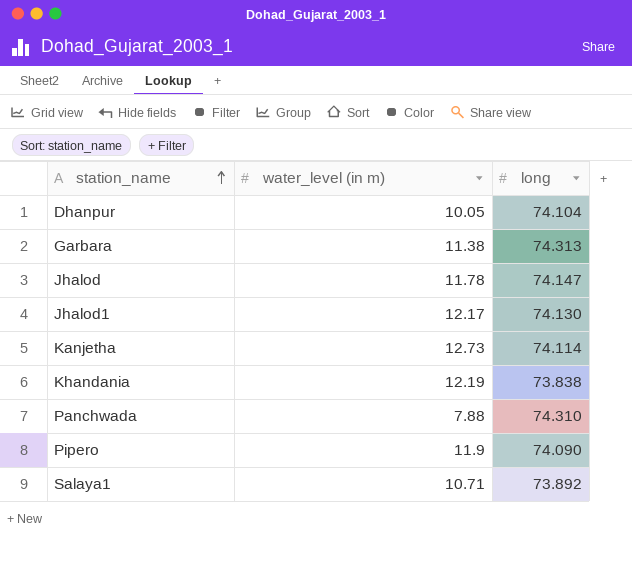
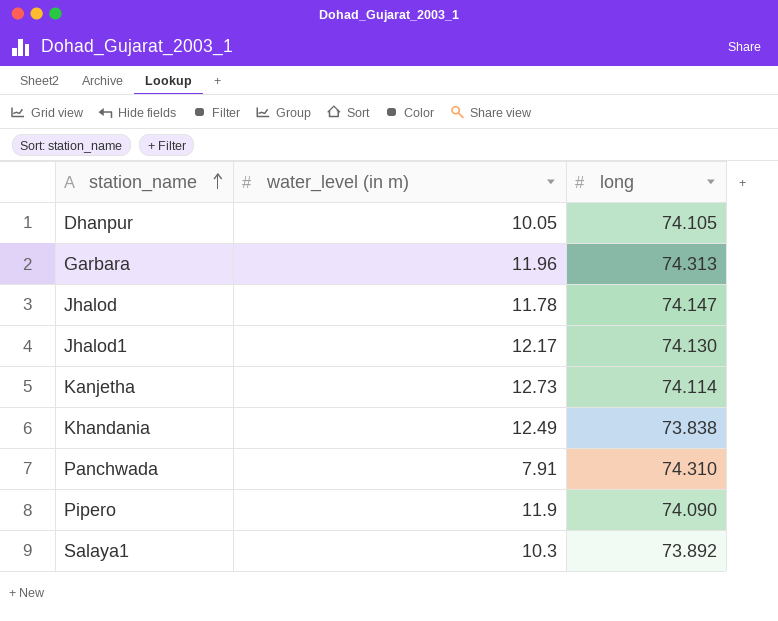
Dhanpur | long: 74.104 -> 74.105
Garbara | water_level (in m): 11.38 -> 11.96
Khandania | water_level (in m): 12.19 -> 12.49
Panchwada | water_level (in m): 7.88 -> 7.91
Salaya1 | water_level (in m): 10.71 -> 10.3

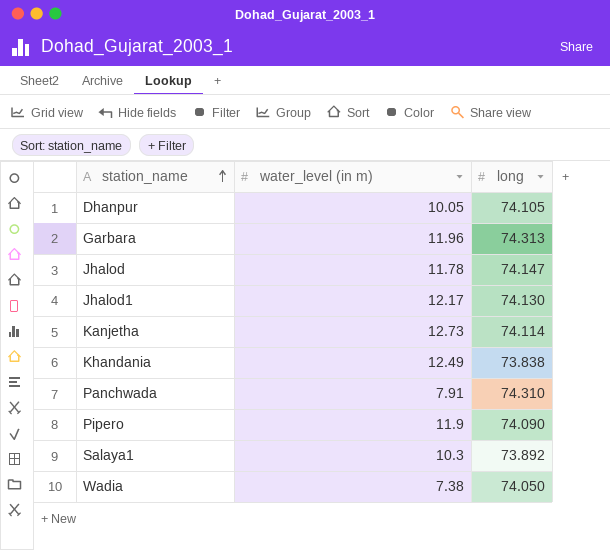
row Wadia: none -> 7.38 | 74.050

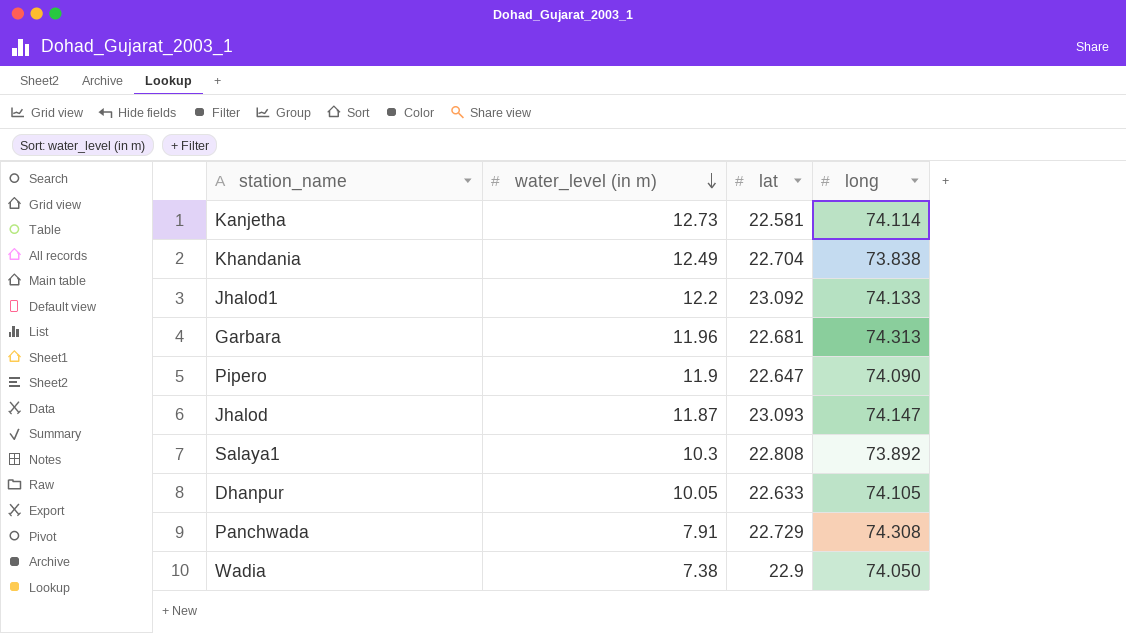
row order: station_name ascending -> water_level (in m) descending
column lat | position: none -> 3
Jhalod1 | water_level (in m): 12.17 -> 12.2
Jhalod1 | long: 74.130 -> 74.133
Jhalod | water_level (in m): 11.78 -> 11.87
Panchwada | long: 74.310 -> 74.308

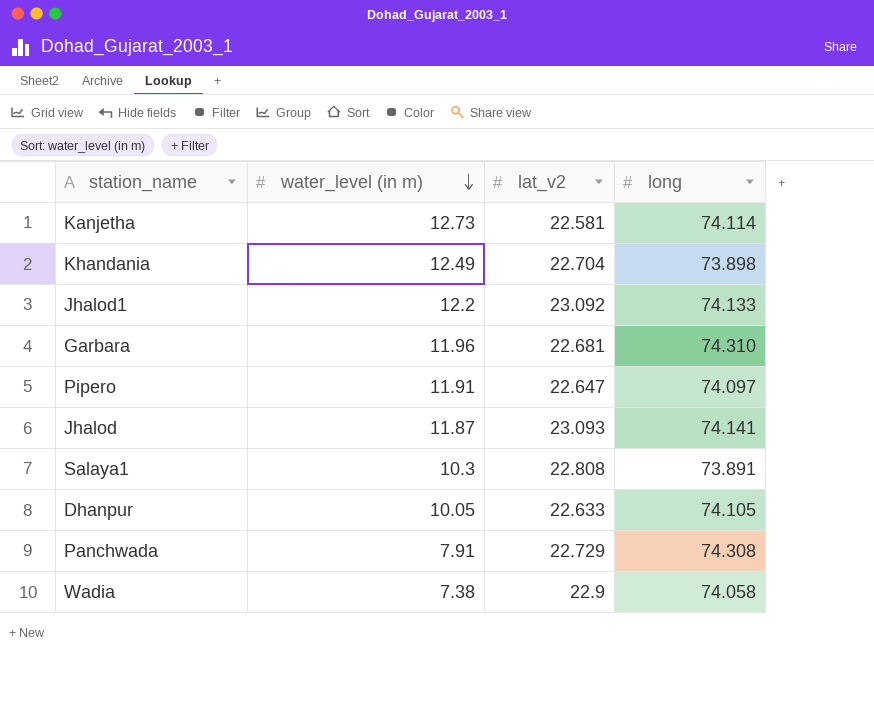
column name: lat -> lat_v2
Khandania | long: 73.838 -> 73.898
Garbara | long: 74.313 -> 74.310
Pipero | water_level (in m): 11.9 -> 11.91
Pipero | long: 74.090 -> 74.097
Jhalod | long: 74.147 -> 74.141
Salaya1 | long: 73.892 -> 73.891
Wadia | long: 74.050 -> 74.058

